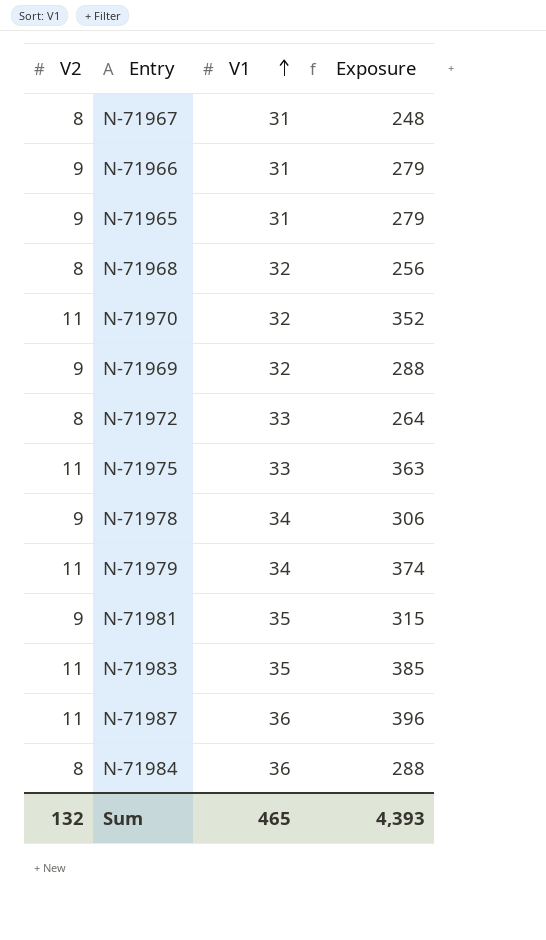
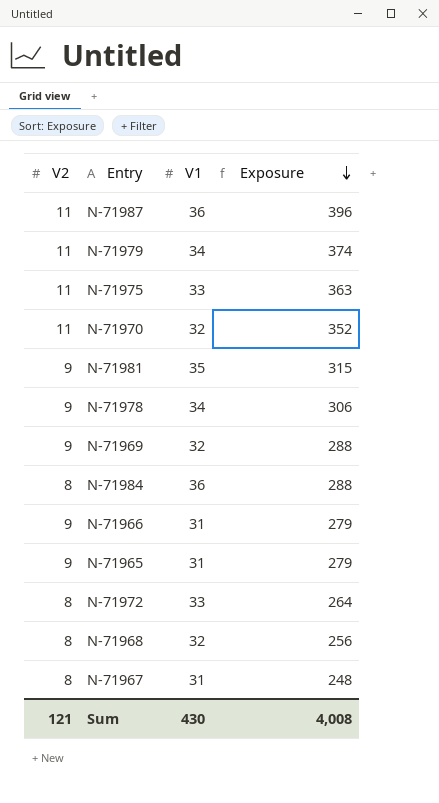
row order: V1 ascending -> Exposure descending
row N-71983: 11 | 35 | 385 -> none
Sum | V2: 132 -> 121
Sum | V1: 465 -> 430
Sum | Exposure: 4,393 -> 4,008

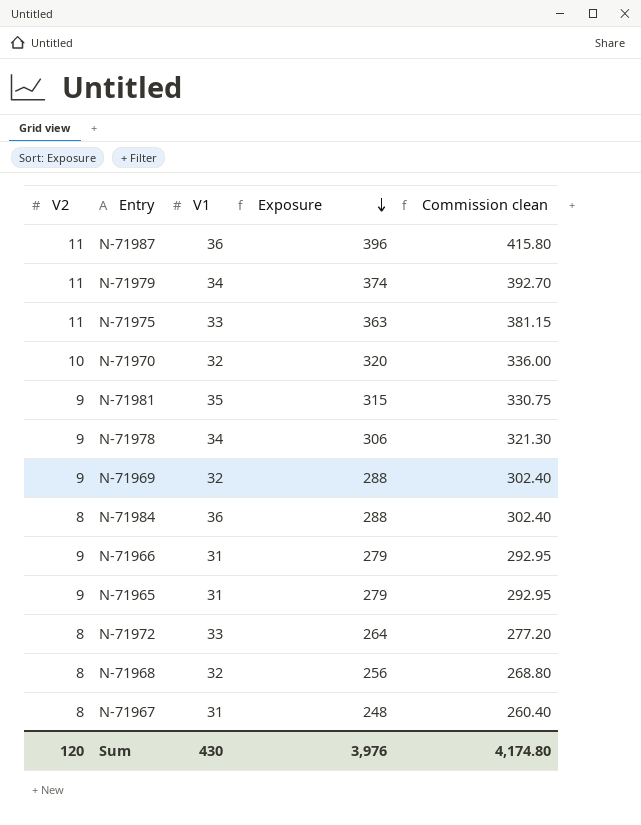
column Commission clean | formula: none -> [Exposure] * 1.05
N-71970 | V2: 11 -> 10
N-71970 | Exposure: 352 -> 320
Sum | V2: 121 -> 120
Sum | Exposure: 4,008 -> 3,976

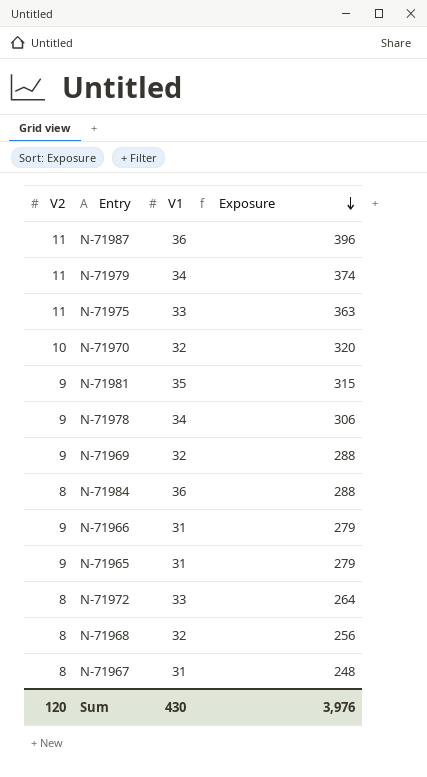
column Commission clean | formula: [Exposure] * 1.05 -> none

